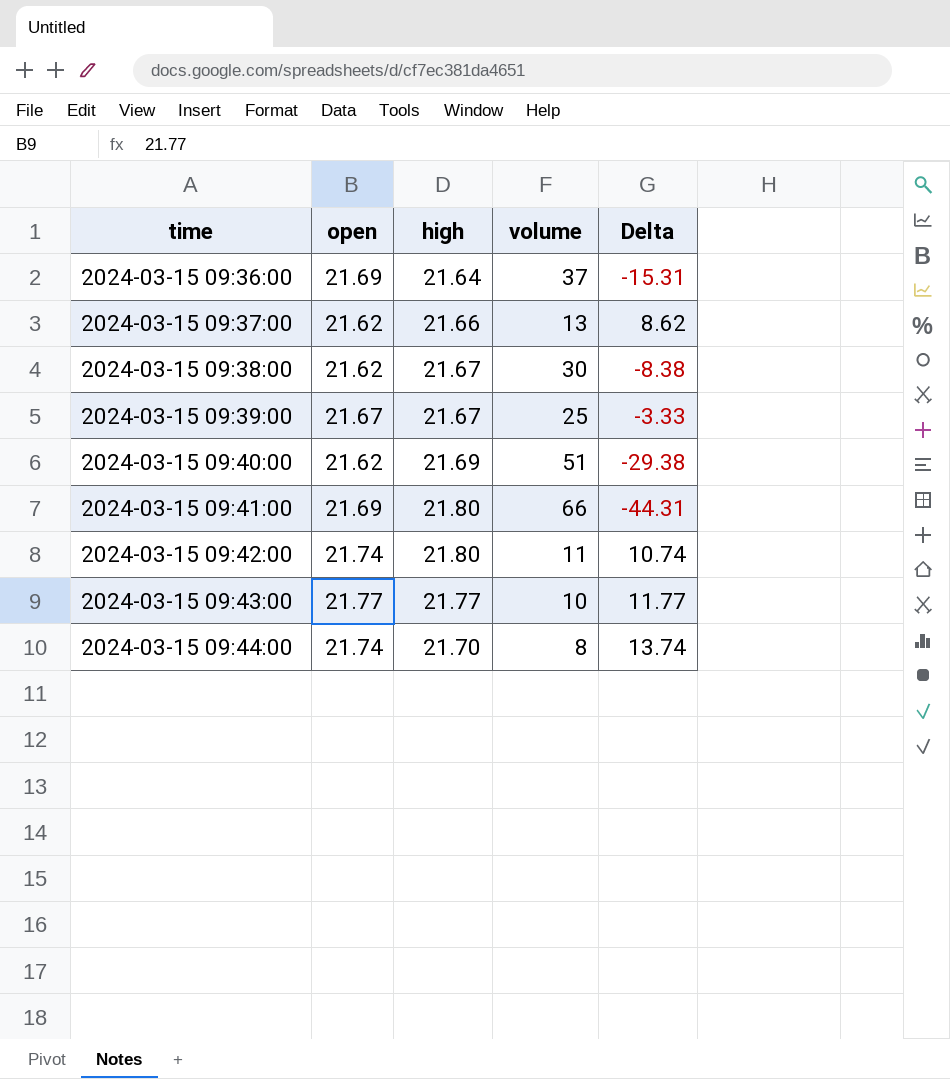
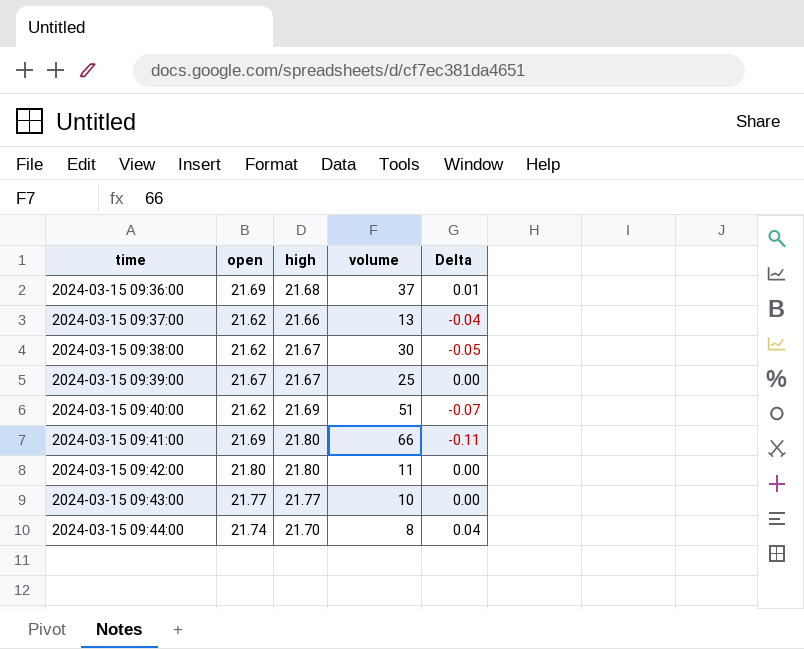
column Delta | formula: [open] - [volume] -> [open] - [high]
2024-03-15 09:36:00 | high: 21.64 -> 21.68
2024-03-15 09:42:00 | open: 21.74 -> 21.80

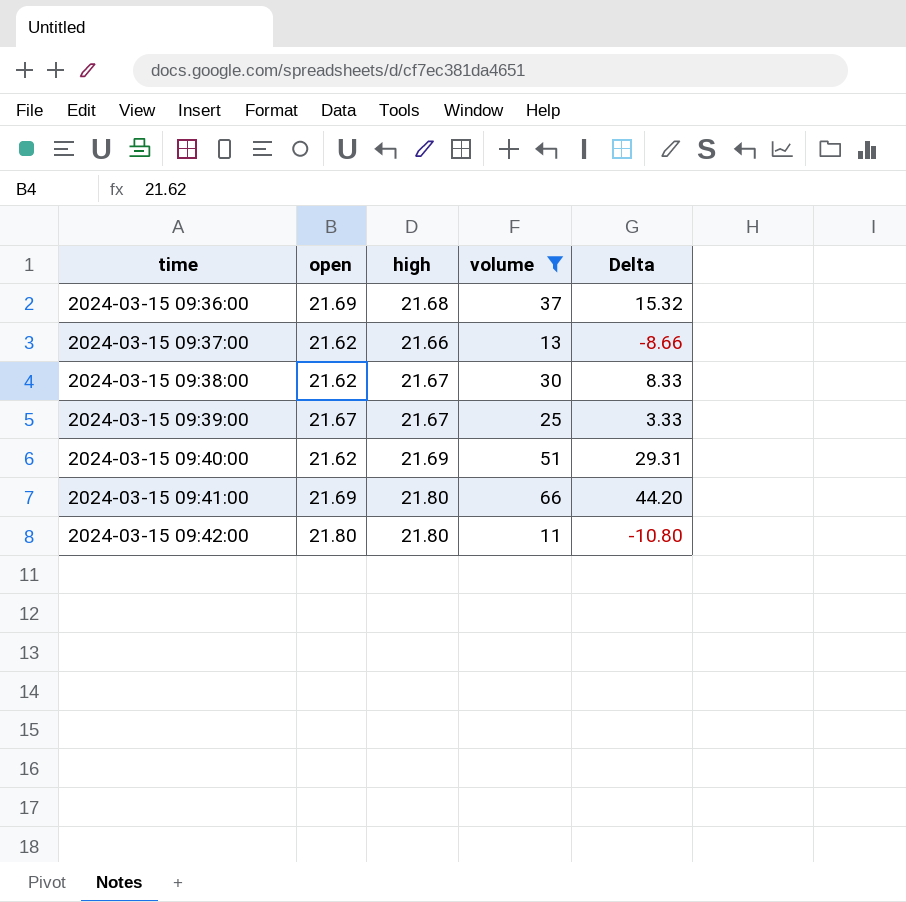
filter: none -> volume >= 11
column Delta | formula: [open] - [high] -> [volume] - [high]

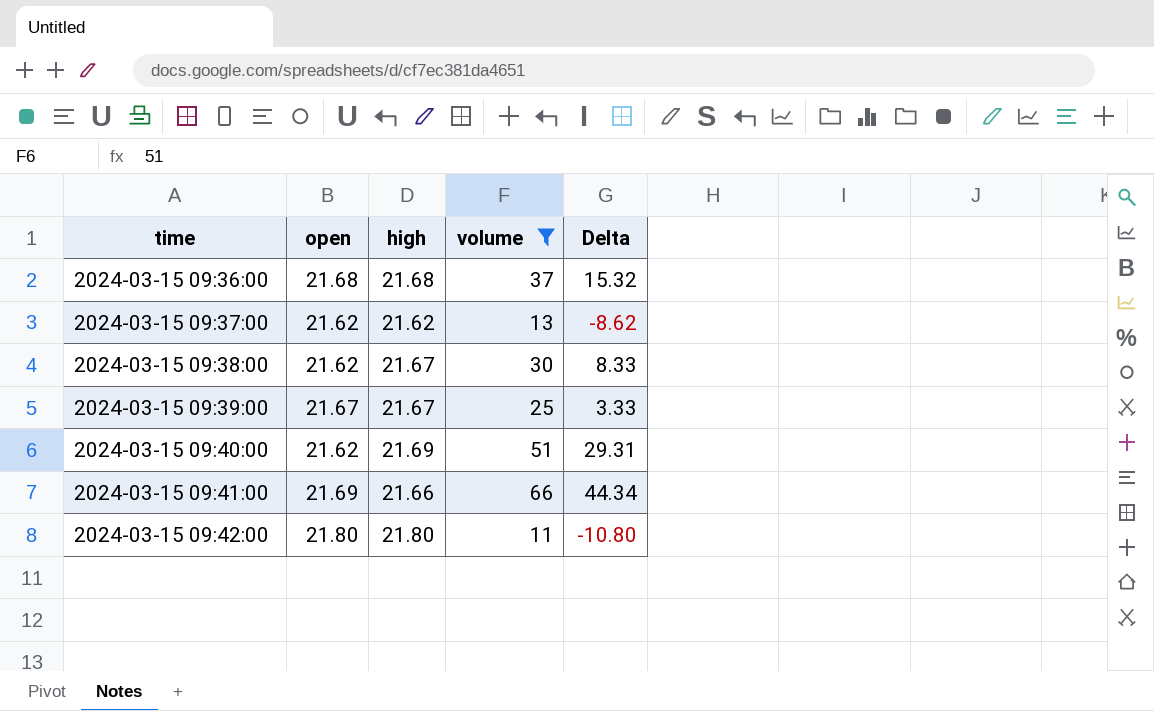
2024-03-15 09:36:00 | open: 21.69 -> 21.68
2024-03-15 09:37:00 | high: 21.66 -> 21.62
2024-03-15 09:37:00 | Delta: -8.66 -> -8.62
2024-03-15 09:41:00 | high: 21.80 -> 21.66
2024-03-15 09:41:00 | Delta: 44.20 -> 44.34

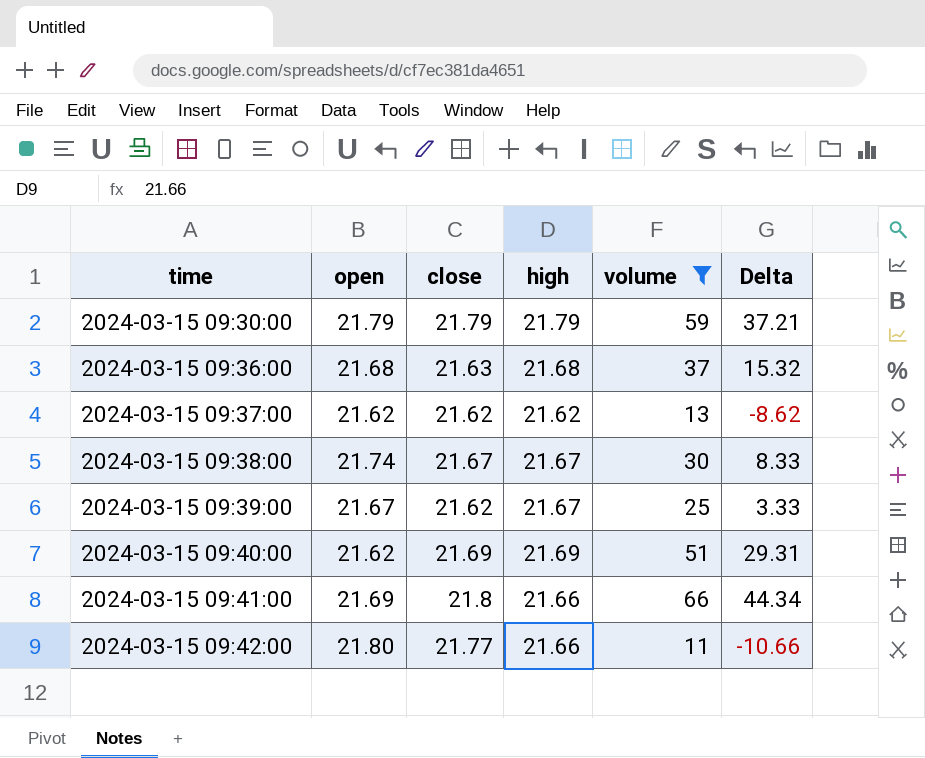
column close | position: none -> 3
row 2024-03-15 09:30:00: none -> 21.79 | 21.79 | 21.79 | 59 | 37.21
2024-03-15 09:38:00 | open: 21.62 -> 21.74
2024-03-15 09:42:00 | high: 21.80 -> 21.66
2024-03-15 09:42:00 | Delta: -10.80 -> -10.66

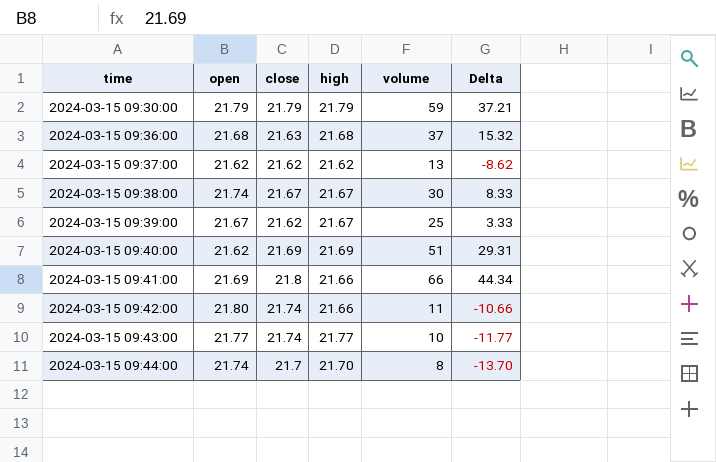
filter: volume >= 11 -> none
2024-03-15 09:42:00 | close: 21.77 -> 21.74

